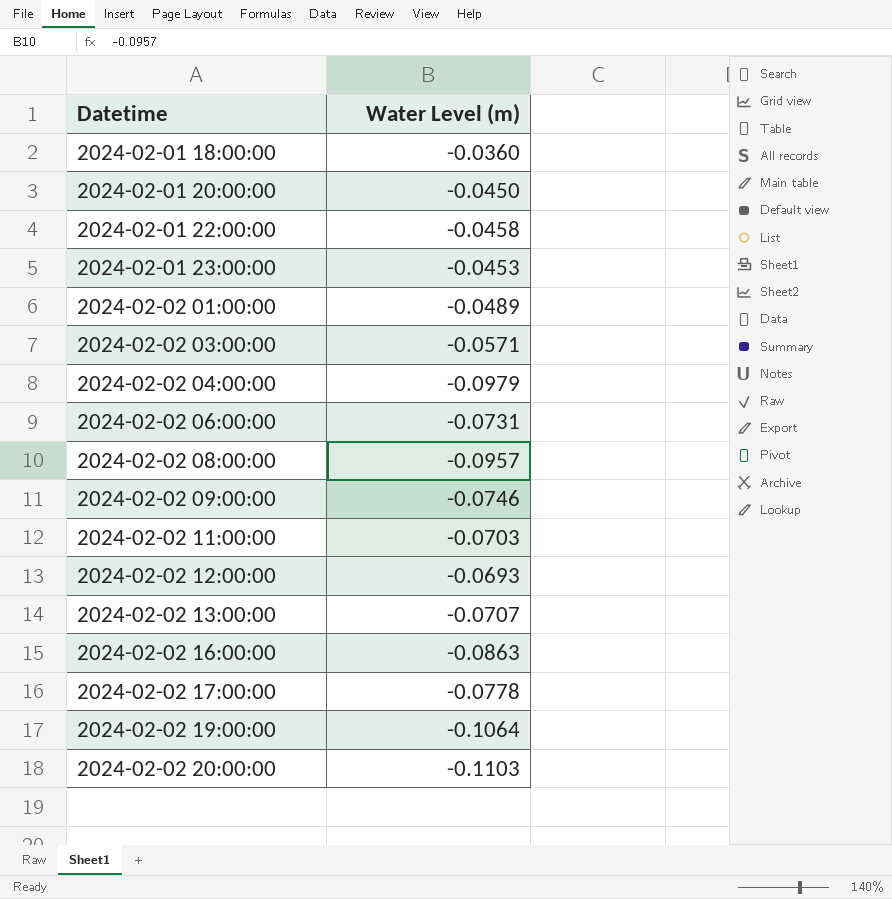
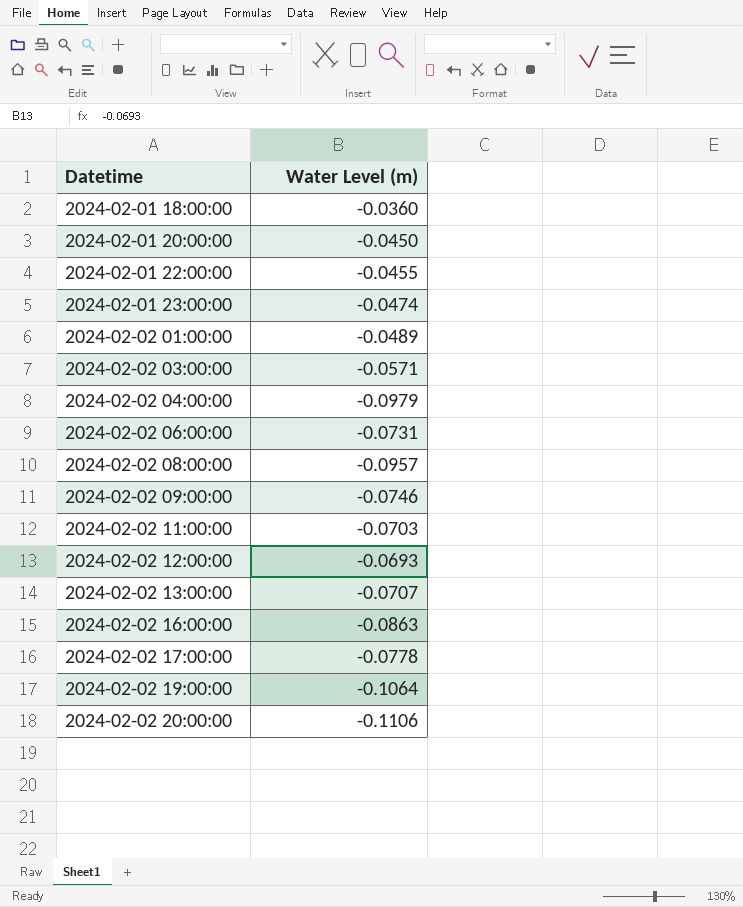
2024-02-01 22:00:00 | Water Level (m): -0.0458 -> -0.0455
2024-02-01 23:00:00 | Water Level (m): -0.0453 -> -0.0474
2024-02-02 20:00:00 | Water Level (m): -0.1103 -> -0.1106

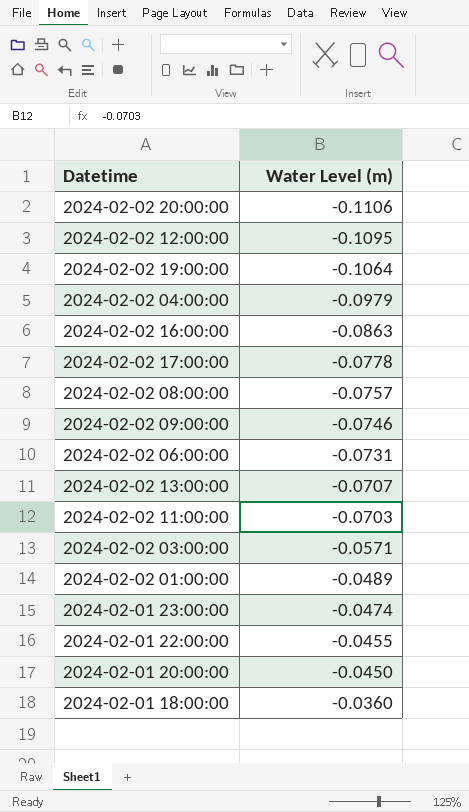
row order: Datetime ascending -> Water Level (m) ascending
2024-02-02 12:00:00 | Water Level (m): -0.0693 -> -0.1095
2024-02-02 08:00:00 | Water Level (m): -0.0957 -> -0.0757

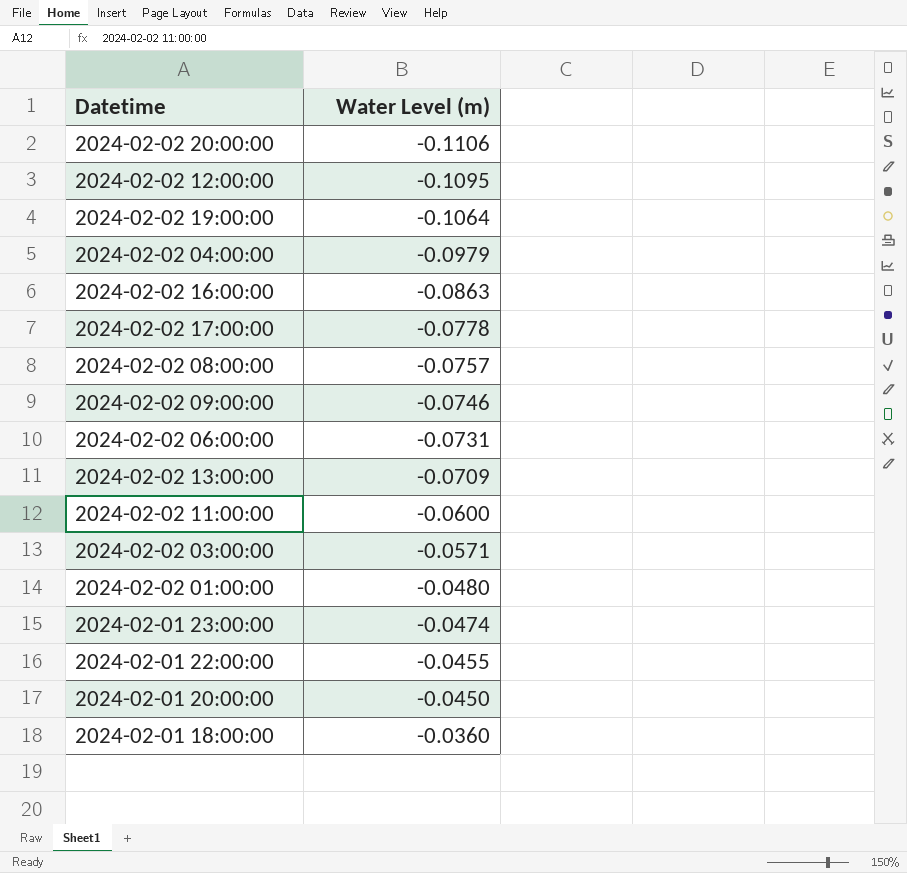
2024-02-02 13:00:00 | Water Level (m): -0.0707 -> -0.0709
2024-02-02 11:00:00 | Water Level (m): -0.0703 -> -0.0600
2024-02-02 01:00:00 | Water Level (m): -0.0489 -> -0.0480

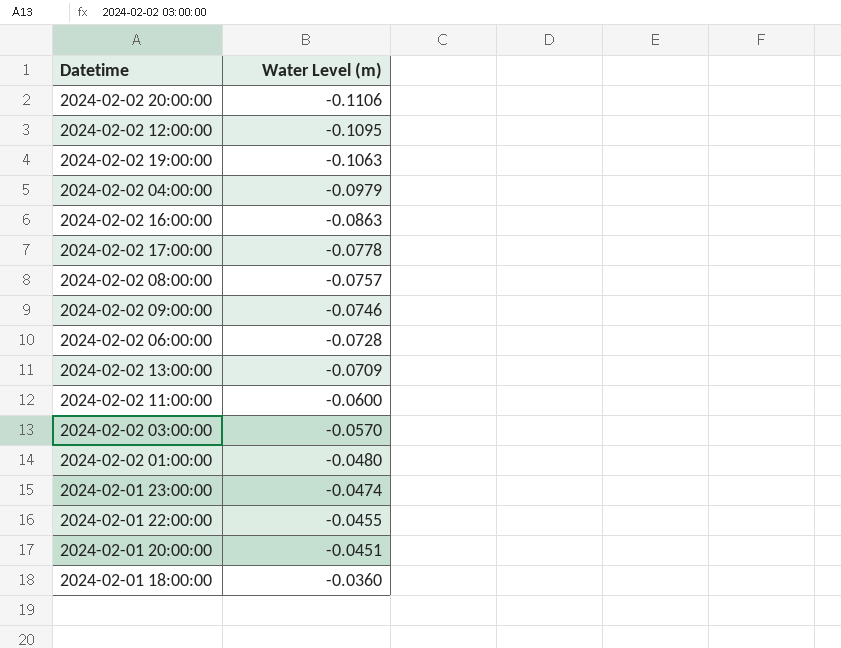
2024-02-02 19:00:00 | Water Level (m): -0.1064 -> -0.1063
2024-02-02 06:00:00 | Water Level (m): -0.0731 -> -0.0728
2024-02-02 03:00:00 | Water Level (m): -0.0571 -> -0.0570
2024-02-01 20:00:00 | Water Level (m): -0.0450 -> -0.0451

